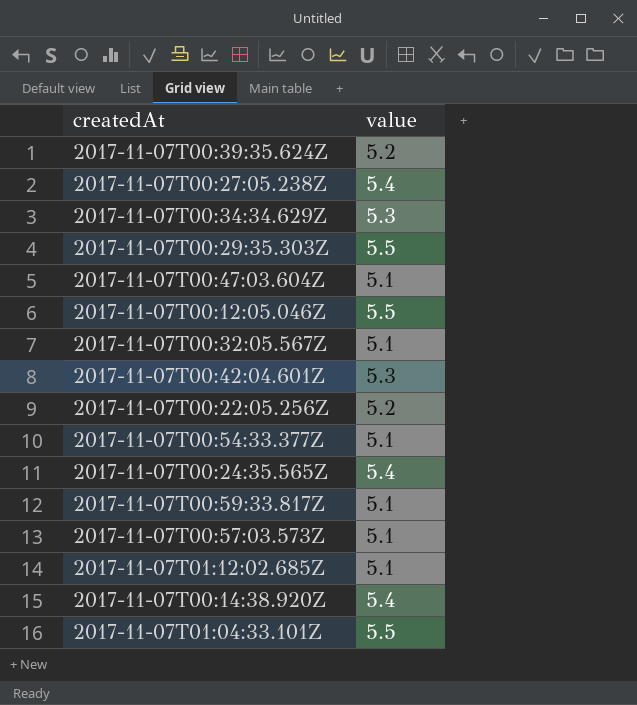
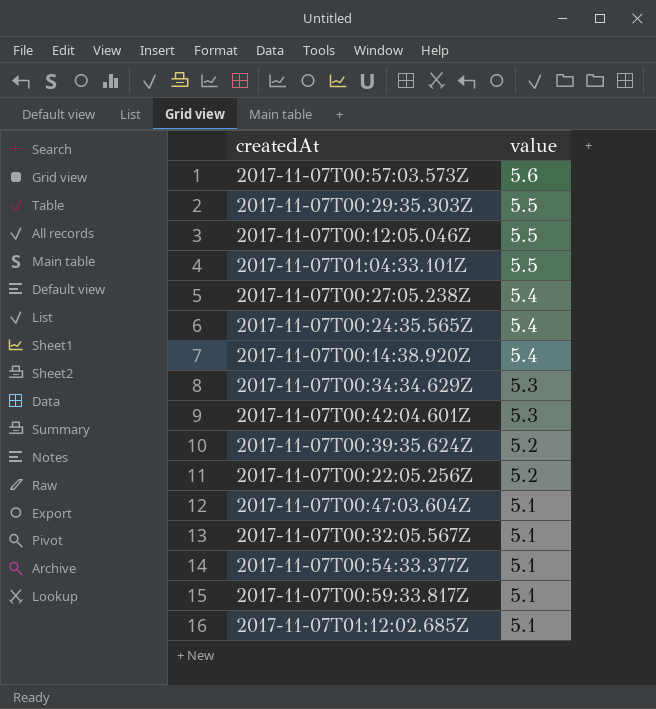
row order: none -> value descending
2017-11-07T00:57:03.573Z | value: 5.1 -> 5.6

